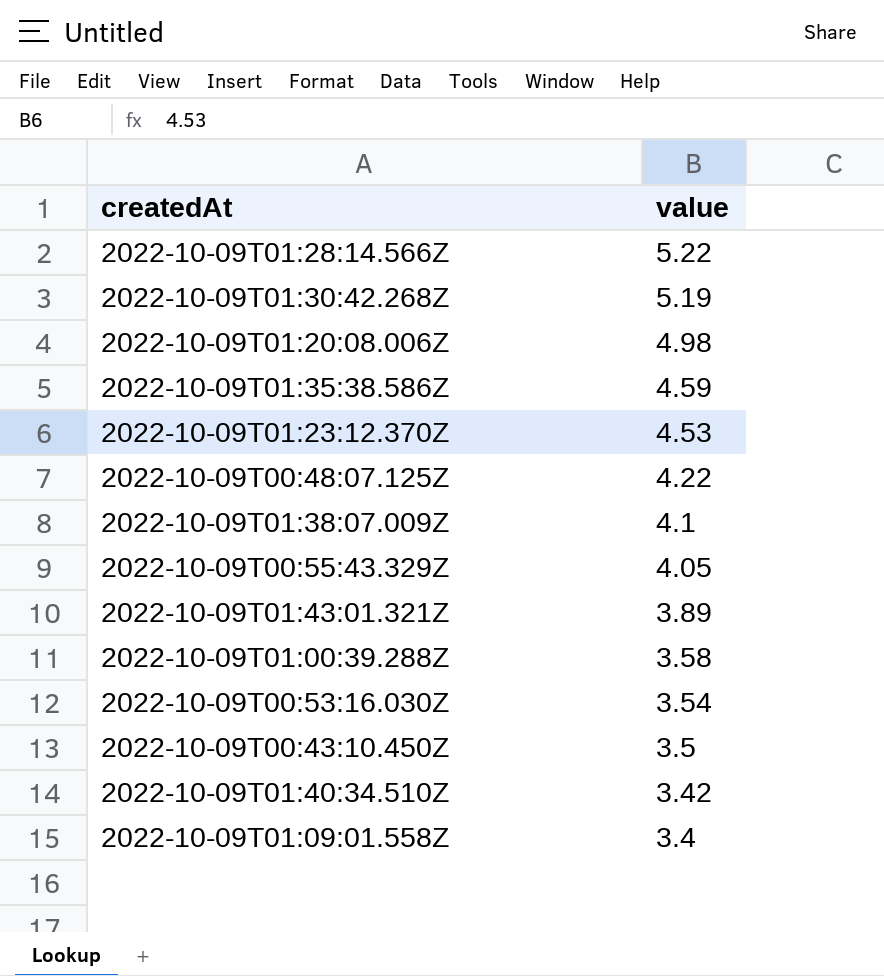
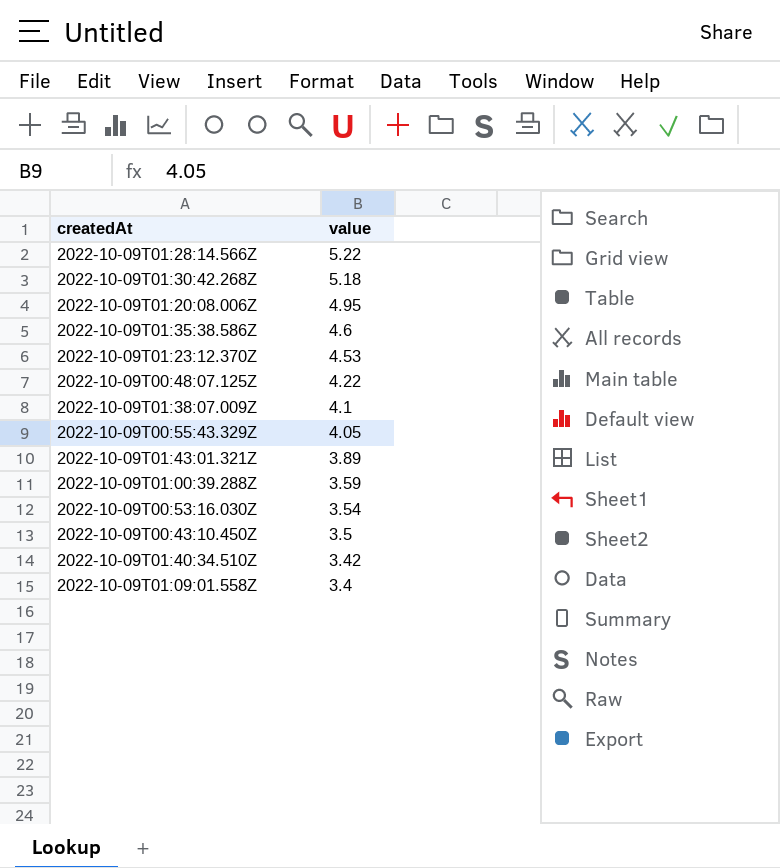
2022-10-09T01:30:42.268Z | value: 5.19 -> 5.18
2022-10-09T01:20:08.006Z | value: 4.98 -> 4.95
2022-10-09T01:35:38.586Z | value: 4.59 -> 4.6
2022-10-09T01:00:39.288Z | value: 3.58 -> 3.59

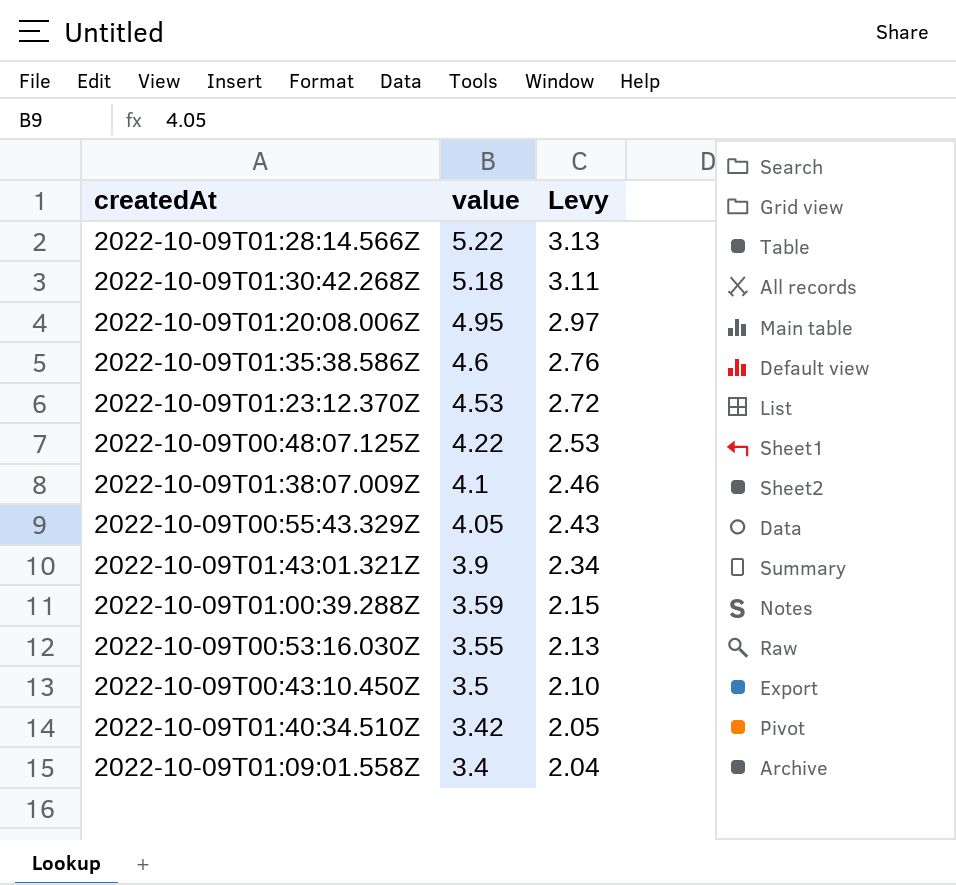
column Levy | formula: none -> [value] * 0.6
2022-10-09T01:43:01.321Z | value: 3.89 -> 3.9
2022-10-09T00:53:16.030Z | value: 3.54 -> 3.55

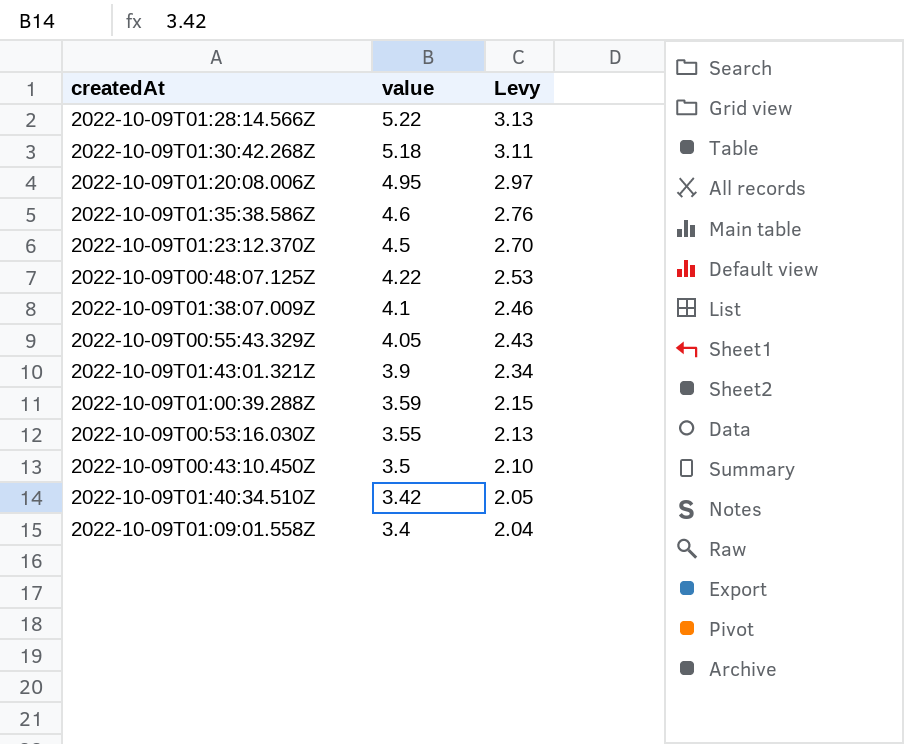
2022-10-09T01:23:12.370Z | value: 4.53 -> 4.5
2022-10-09T01:23:12.370Z | Levy: 2.72 -> 2.70

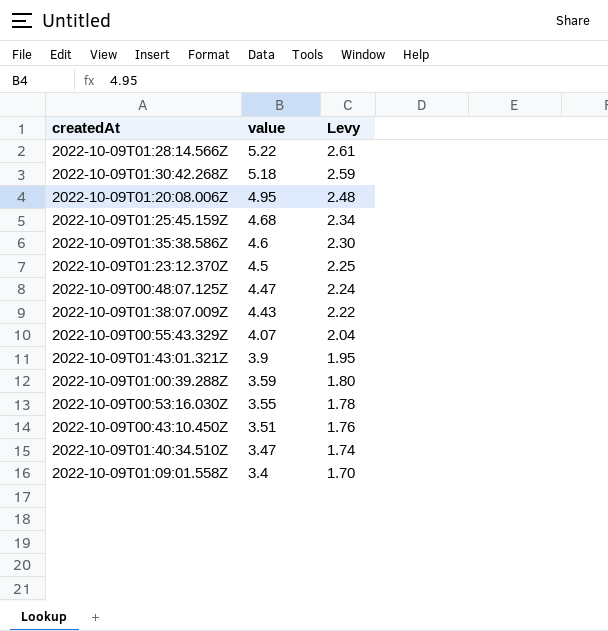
column Levy | formula: [value] * 0.6 -> [value] * 0.5
row 2022-10-09T01:25:45.159Z: none -> 4.68 | 2.34
2022-10-09T00:48:07.125Z | value: 4.22 -> 4.47
2022-10-09T01:38:07.009Z | value: 4.1 -> 4.43
2022-10-09T00:55:43.329Z | value: 4.05 -> 4.07
2022-10-09T00:43:10.450Z | value: 3.5 -> 3.51
2022-10-09T01:40:34.510Z | value: 3.42 -> 3.47

